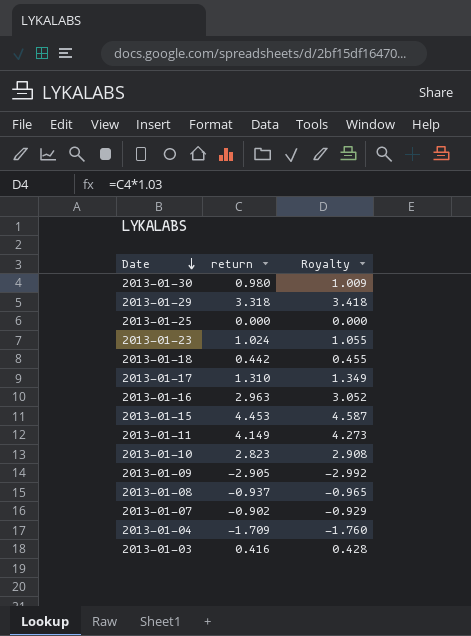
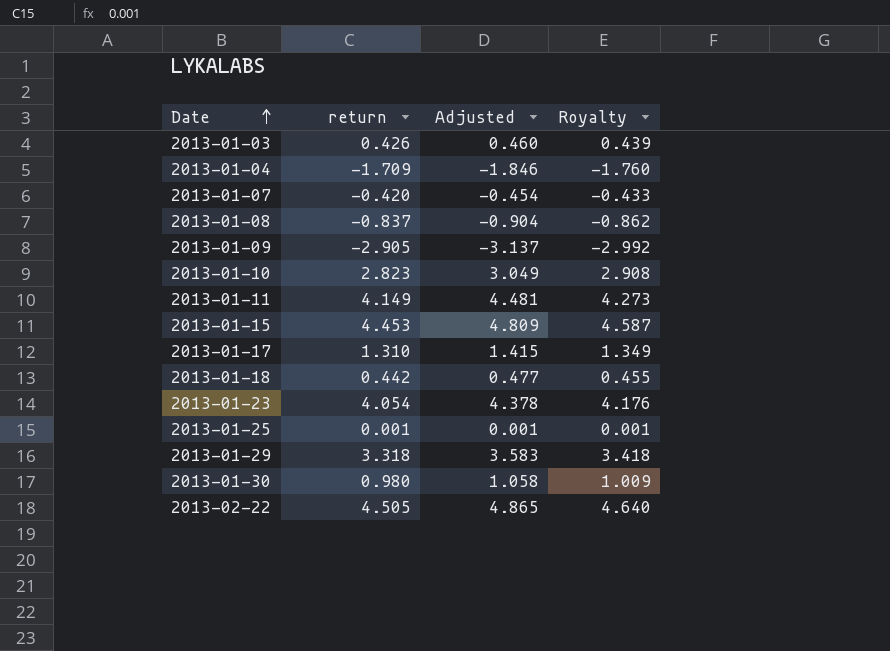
row order: Date descending -> Date ascending
column Adjusted | formula: none -> [return] * 1.08
row 2013-01-16: 2.963 | 3.052 -> none
2013-01-03 | return: 0.416 -> 0.426
2013-01-03 | Royalty: 0.428 -> 0.439
2013-01-07 | return: -0.902 -> -0.420
2013-01-07 | Royalty: -0.929 -> -0.433
2013-01-08 | return: -0.937 -> -0.837
2013-01-08 | Royalty: -0.965 -> -0.862
2013-01-23 | return: 1.024 -> 4.054
2013-01-23 | Royalty: 1.055 -> 4.176
2013-01-25 | return: 0.000 -> 0.001
2013-01-25 | Royalty: 0.000 -> 0.001
row 2013-02-22: none -> 4.505 | 4.865 | 4.640

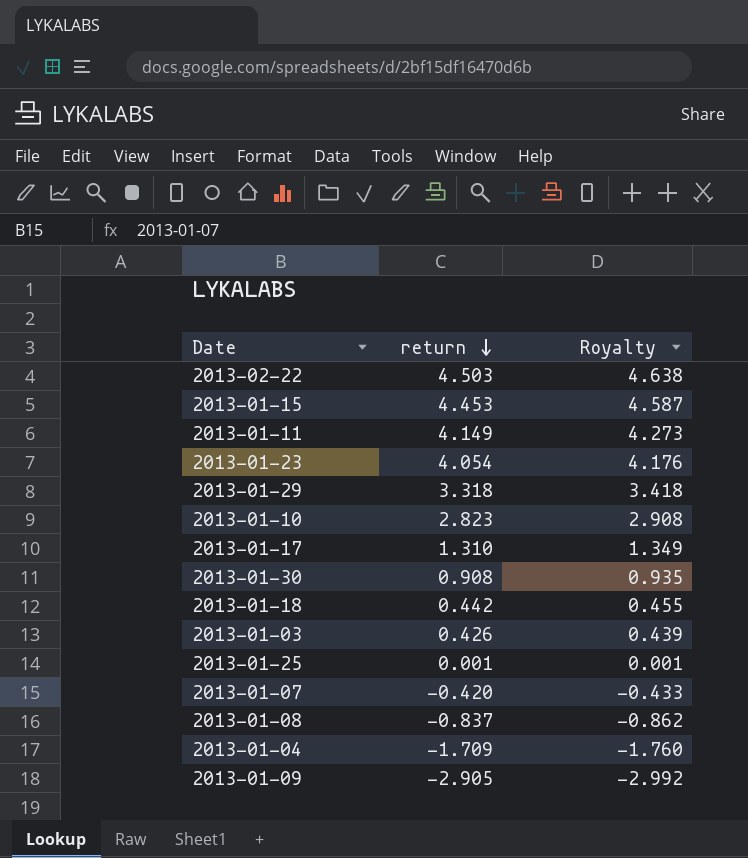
row order: Date ascending -> return descending
column Adjusted | formula: [return] * 1.08 -> none
2013-02-22 | return: 4.505 -> 4.503
2013-02-22 | Royalty: 4.640 -> 4.638
2013-01-30 | return: 0.980 -> 0.908
2013-01-30 | Royalty: 1.009 -> 0.935

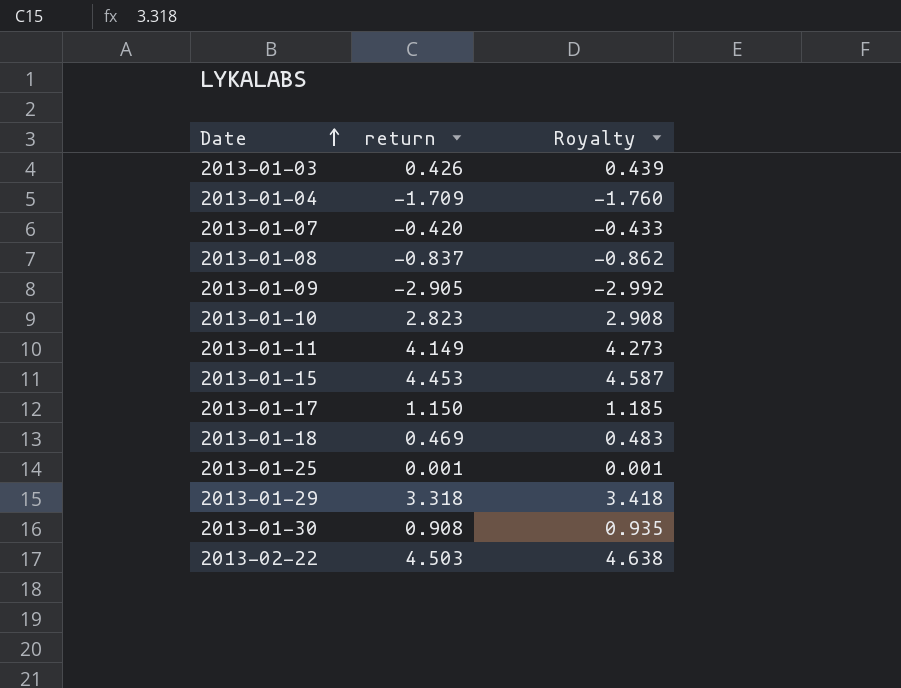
row order: return descending -> Date ascending
row 2013-01-23: 4.054 | 4.176 -> none
2013-01-17 | return: 1.310 -> 1.150
2013-01-17 | Royalty: 1.349 -> 1.185
2013-01-18 | return: 0.442 -> 0.469
2013-01-18 | Royalty: 0.455 -> 0.483

